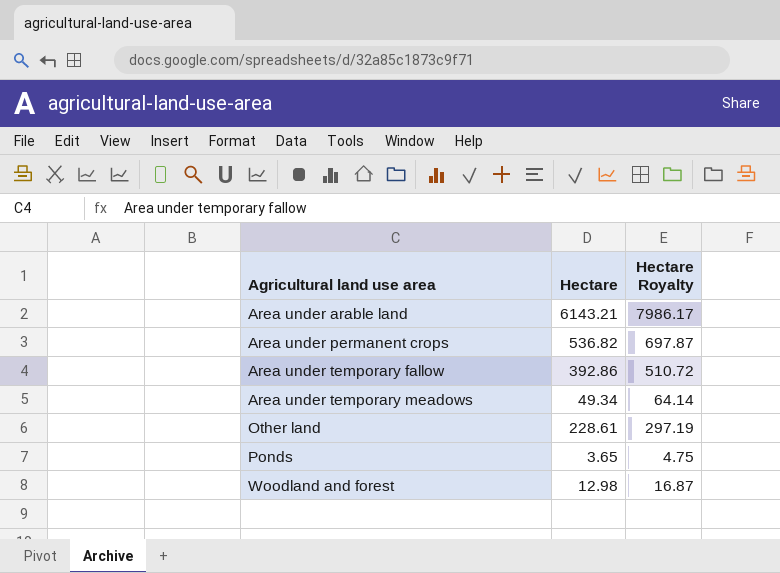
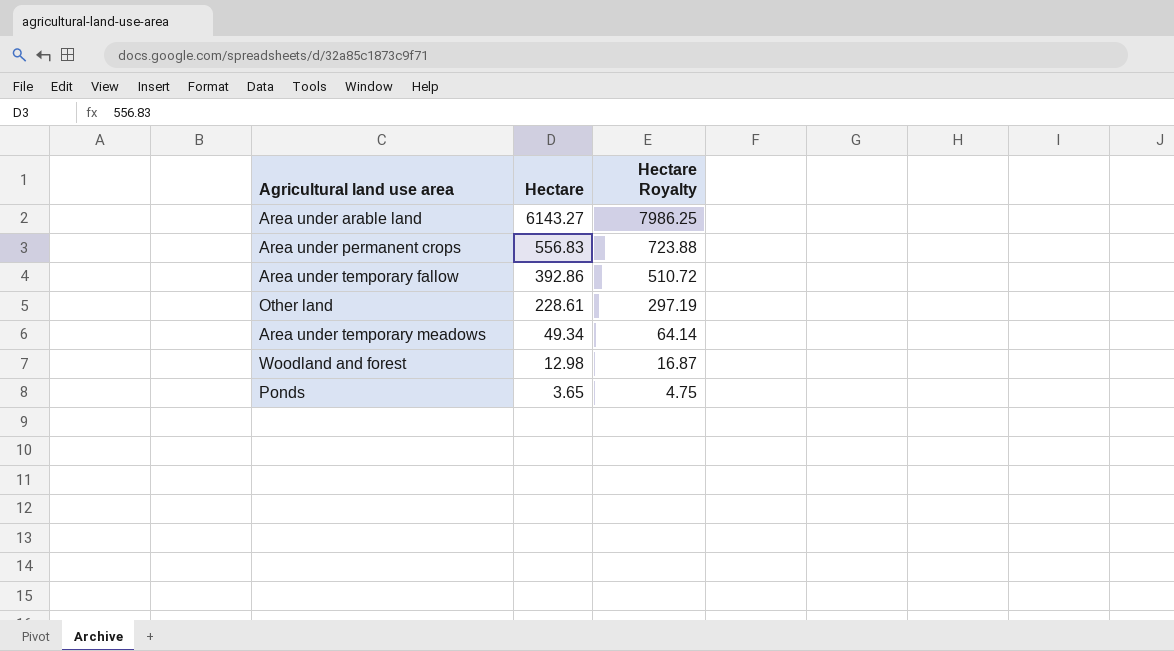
row order: Agricultural land use area ascending -> Hectare descending
Area under arable land | Hectare: 6143.21 -> 6143.27
Area under arable land | Hectare Royalty: 7986.17 -> 7986.25
Area under permanent crops | Hectare: 536.82 -> 556.83
Area under permanent crops | Hectare Royalty: 697.87 -> 723.88

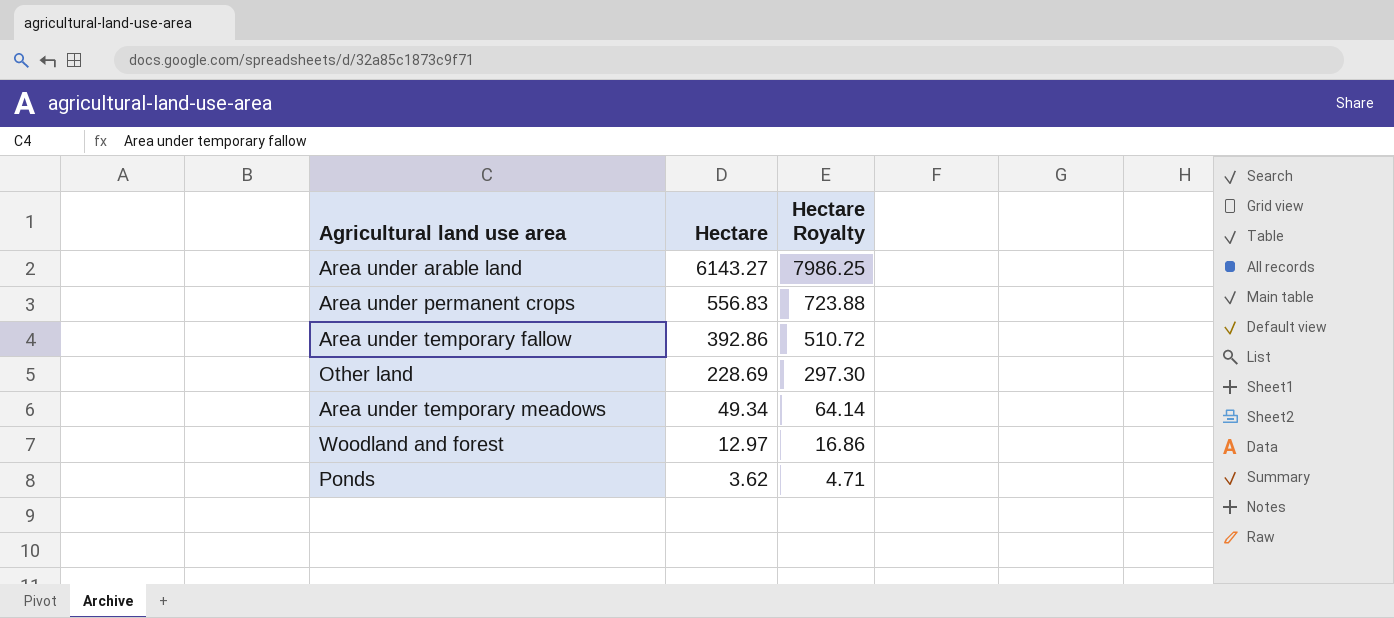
Other land | Hectare: 228.61 -> 228.69
Other land | Hectare Royalty: 297.19 -> 297.30
Woodland and forest | Hectare: 12.98 -> 12.97
Woodland and forest | Hectare Royalty: 16.87 -> 16.86
Ponds | Hectare: 3.65 -> 3.62
Ponds | Hectare Royalty: 4.75 -> 4.71

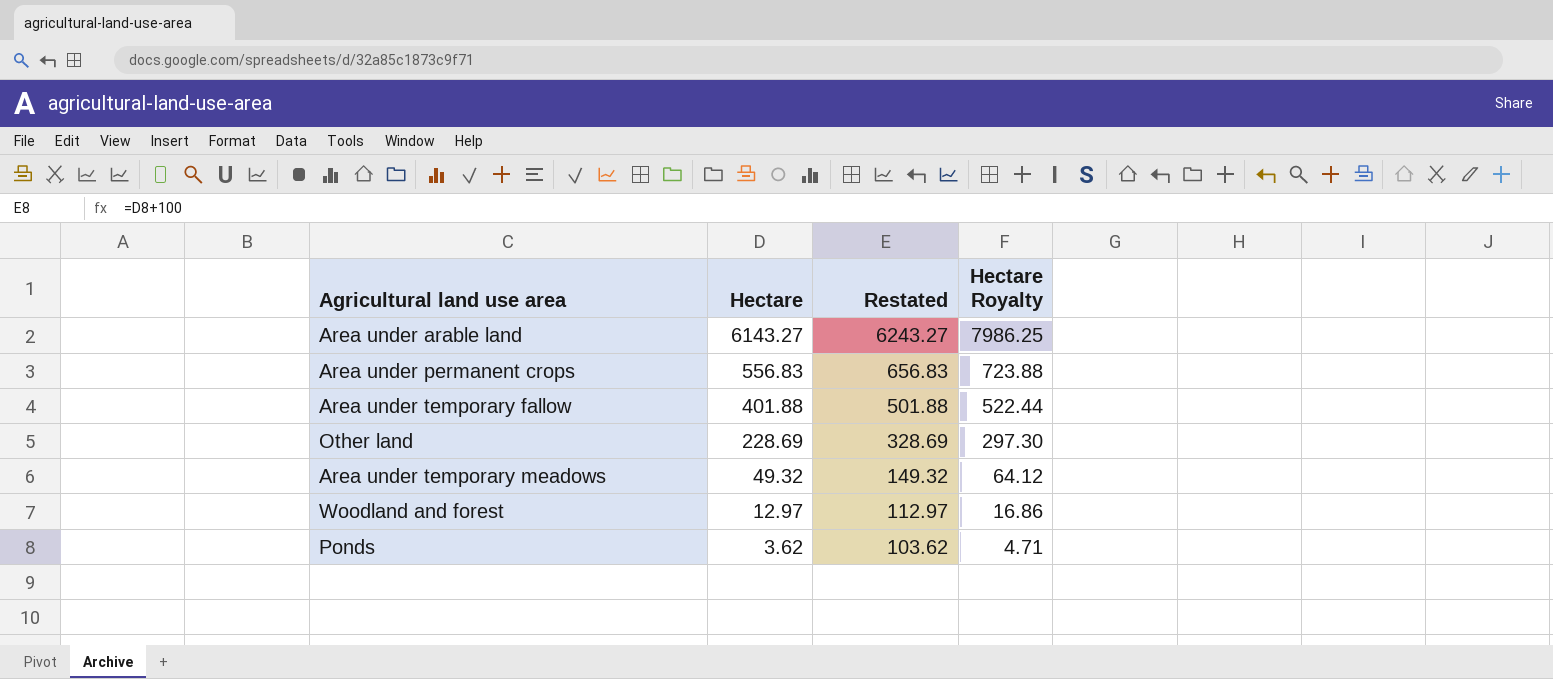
column Restated | formula: none -> [Hectare] + 100
Area under temporary fallow | Hectare: 392.86 -> 401.88
Area under temporary fallow | Hectare Royalty: 510.72 -> 522.44
Area under temporary meadows | Hectare: 49.34 -> 49.32
Area under temporary meadows | Hectare Royalty: 64.14 -> 64.12

